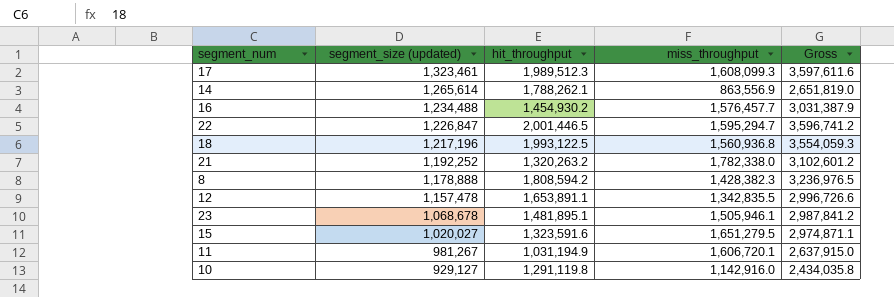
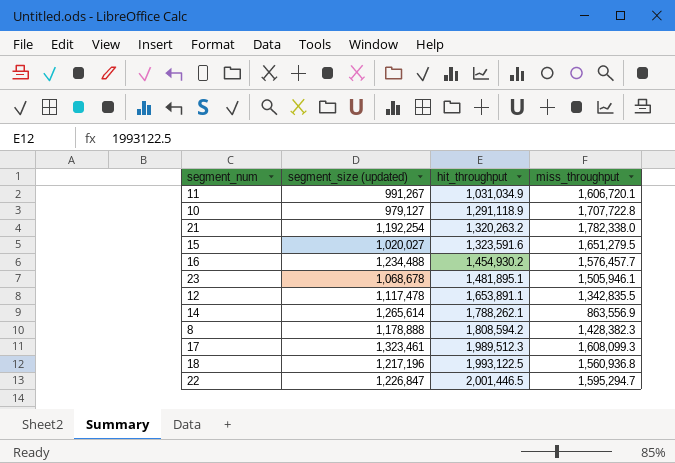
row order: segment_size (updated) descending -> hit_throughput ascending
column Gross | formula: [hit_throughput] + [miss_throughput] -> none
11 | segment_size (updated): 981,267 -> 991,267
11 | hit_throughput: 1,031,194.9 -> 1,031,034.9
10 | segment_size (updated): 929,127 -> 979,127
10 | hit_throughput: 1,291,119.8 -> 1,291,118.9
10 | miss_throughput: 1,142,916.0 -> 1,707,722.8
21 | segment_size (updated): 1,192,252 -> 1,192,254
12 | segment_size (updated): 1,157,478 -> 1,117,478

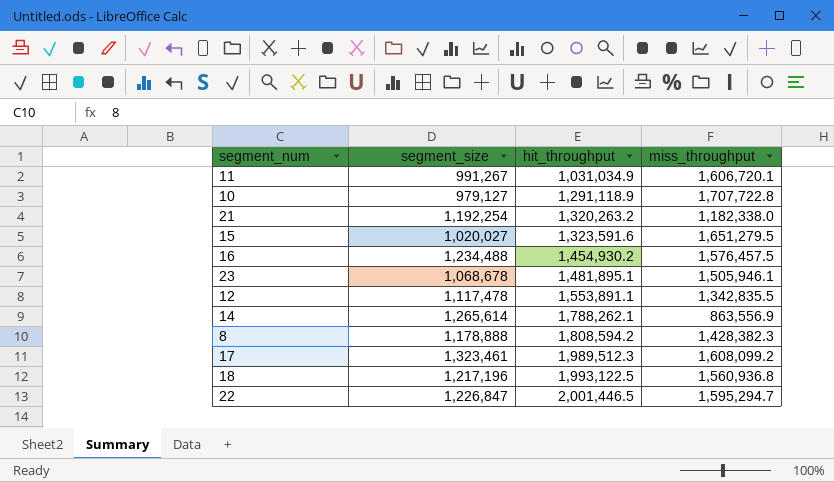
column name: segment_size (updated) -> segment_size
21 | miss_throughput: 1,782,338.0 -> 1,182,338.0
16 | miss_throughput: 1,576,457.7 -> 1,576,457.5
12 | hit_throughput: 1,653,891.1 -> 1,553,891.1
17 | miss_throughput: 1,608,099.3 -> 1,608,099.2

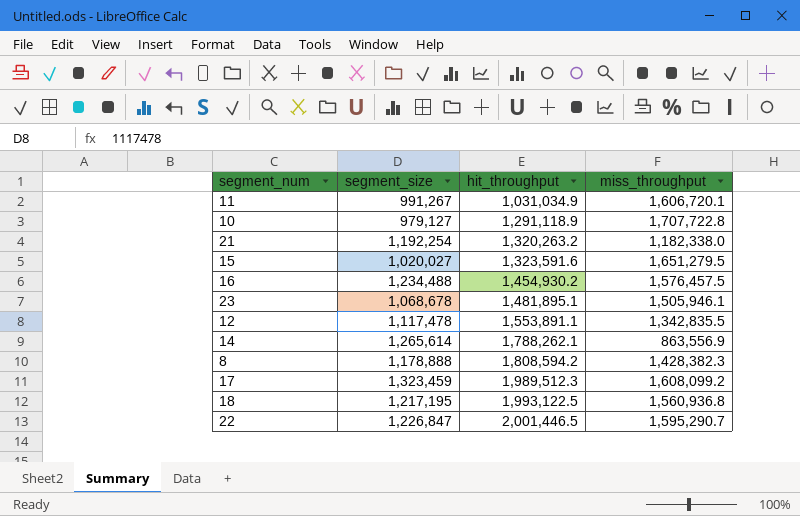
17 | segment_size: 1,323,461 -> 1,323,459
18 | segment_size: 1,217,196 -> 1,217,195
22 | miss_throughput: 1,595,294.7 -> 1,595,290.7

